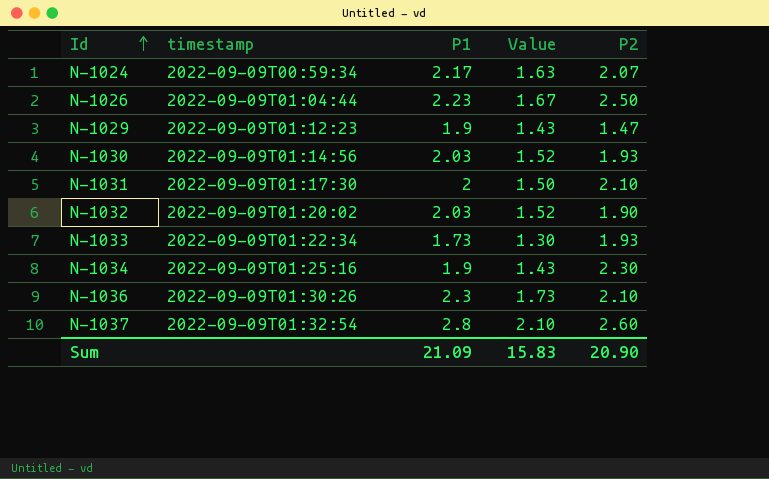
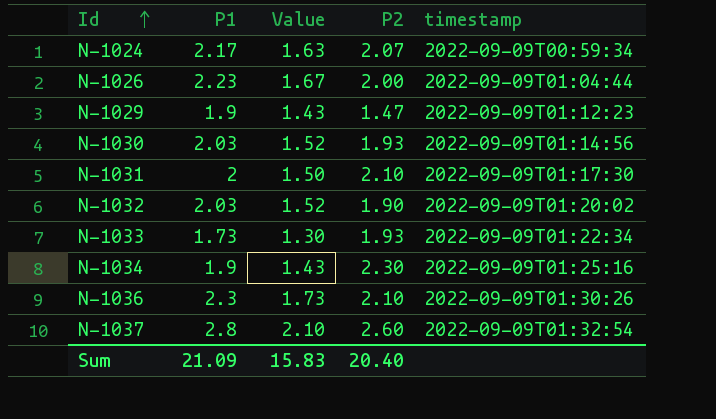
column timestamp | position: 2 -> 5
N-1026 | P2: 2.50 -> 2.00
Sum | P2: 20.90 -> 20.40

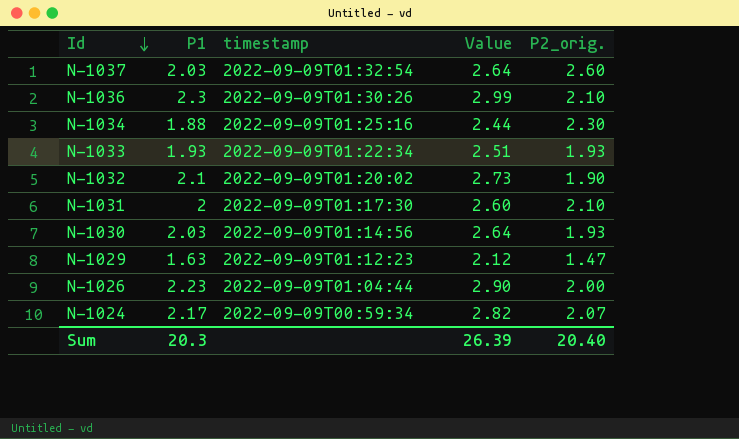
row order: Id ascending -> Id descending
column timestamp | position: 5 -> 3
column Value | formula: [P1] * 0.75 -> [P1] * 1.3
column name: P2 -> P2_orig.
N-1037 | P1: 2.8 -> 2.03
N-1034 | P1: 1.9 -> 1.88
N-1033 | P1: 1.73 -> 1.93
N-1032 | P1: 2.03 -> 2.1
N-1029 | P1: 1.9 -> 1.63
Sum | P1: 21.09 -> 20.3
Sum | Value: 15.83 -> 26.39

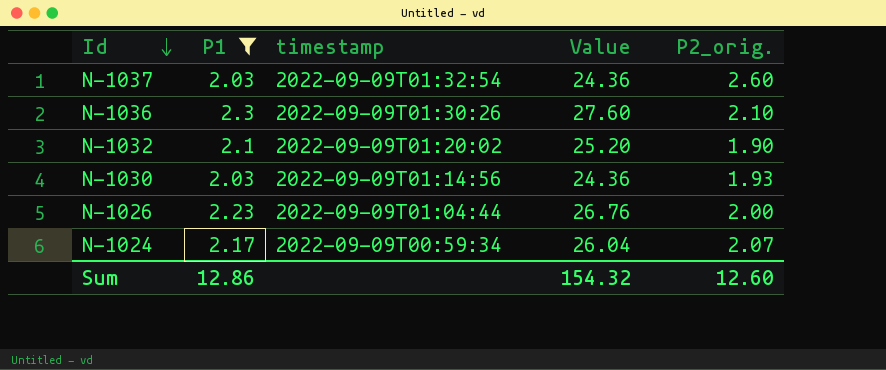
filter: none -> P1 >= 2.03
column Value | formula: [P1] * 1.3 -> [P1] * 12
Sum | P1: 20.3 -> 12.86
Sum | Value: 26.39 -> 154.32
Sum | P2_orig.: 20.40 -> 12.60

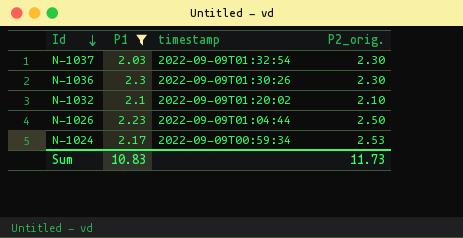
column Value | formula: [P1] * 12 -> none
row N-1030: 2.03 | 2022-09-09T01:14:56 | 24.36 | 1.93 -> none
N-1037 | P2_orig.: 2.60 -> 2.30
N-1036 | P2_orig.: 2.10 -> 2.30
N-1032 | P2_orig.: 1.90 -> 2.10
N-1026 | P2_orig.: 2.00 -> 2.50
N-1024 | P2_orig.: 2.07 -> 2.53
Sum | P1: 12.86 -> 10.83
Sum | P2_orig.: 12.60 -> 11.73

